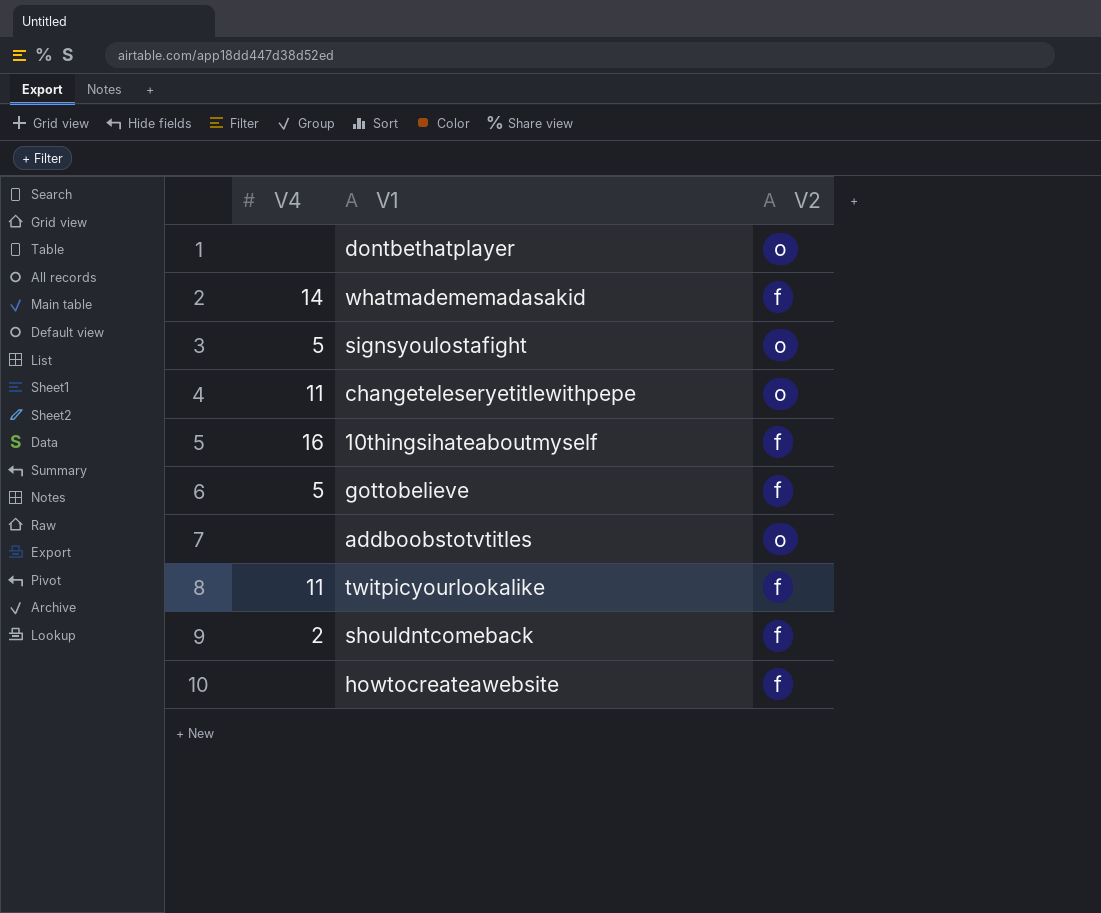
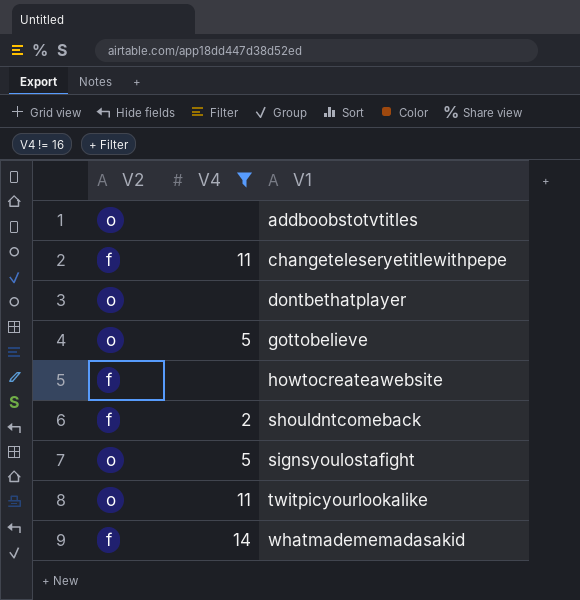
filter: none -> V4 != 16
row order: none -> V1 ascending
column V2 | position: 3 -> 1
changeteleseryetitlewithpepe | V2: o -> f
gottobelieve | V2: f -> o
twitpicyourlookalike | V2: f -> o

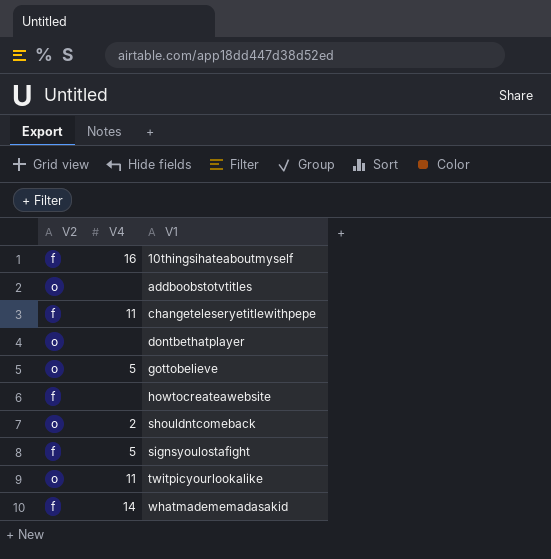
filter: V4 != 16 -> none
shouldntcomeback | V2: f -> o
signsyoulostafight | V2: o -> f

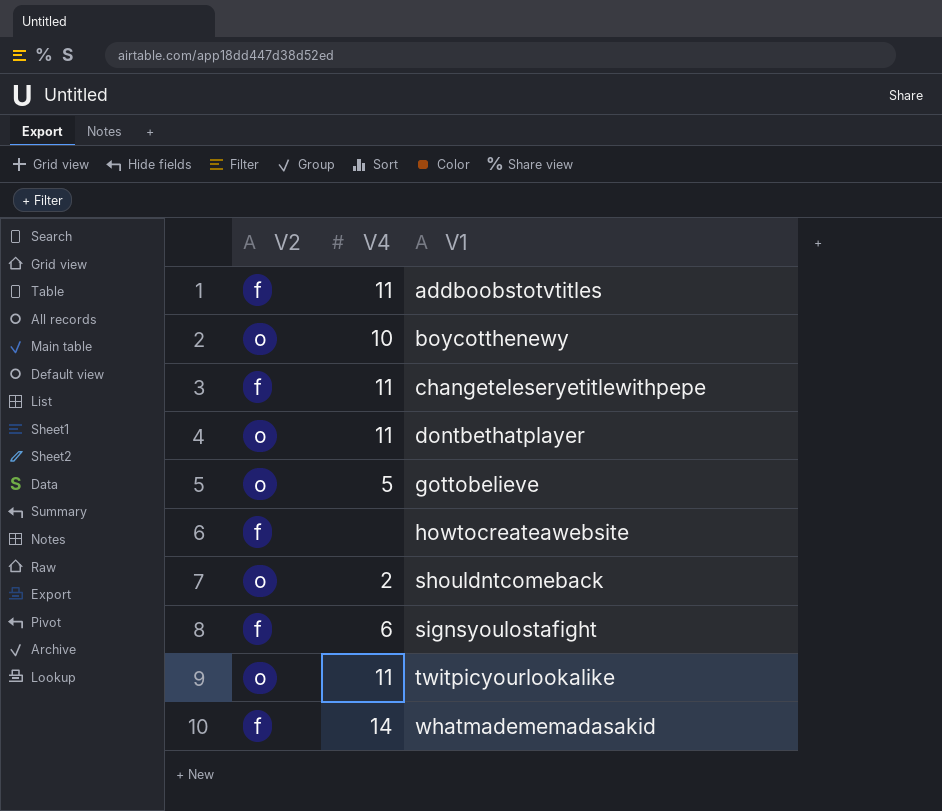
row 10thingsihateaboutmyself: f | 16 -> none
addboobstotvtitles | V2: o -> f
addboobstotvtitles | V4: none -> 11
row boycotthenewy: none -> o | 10
dontbethatplayer | V4: none -> 11
signsyoulostafight | V4: 5 -> 6

